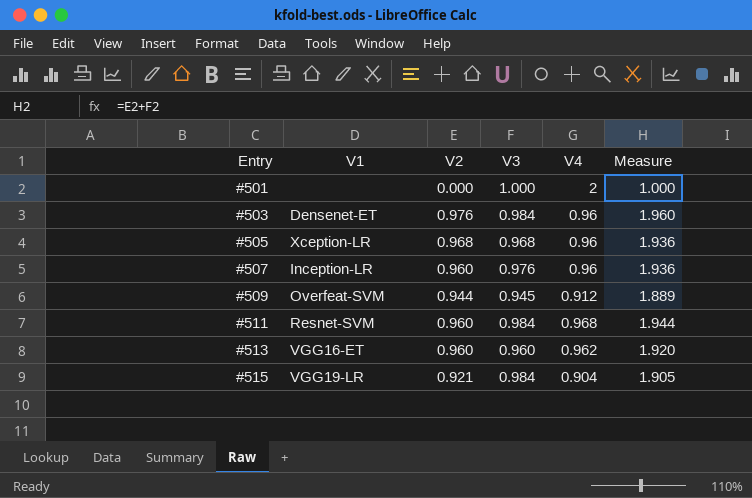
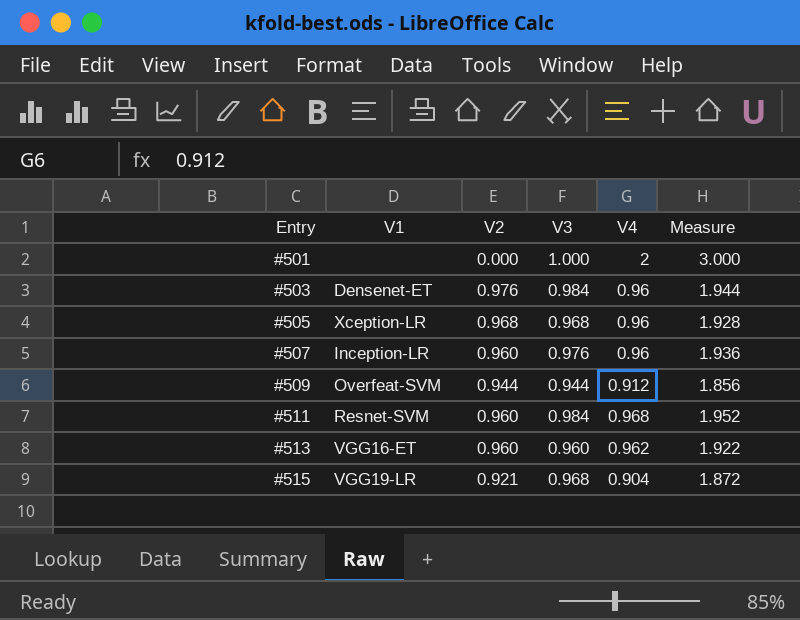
column Measure | formula: [V2] + [V3] -> [V3] + [V4]
#509 | V3: 0.945 -> 0.944
#515 | V3: 0.984 -> 0.968

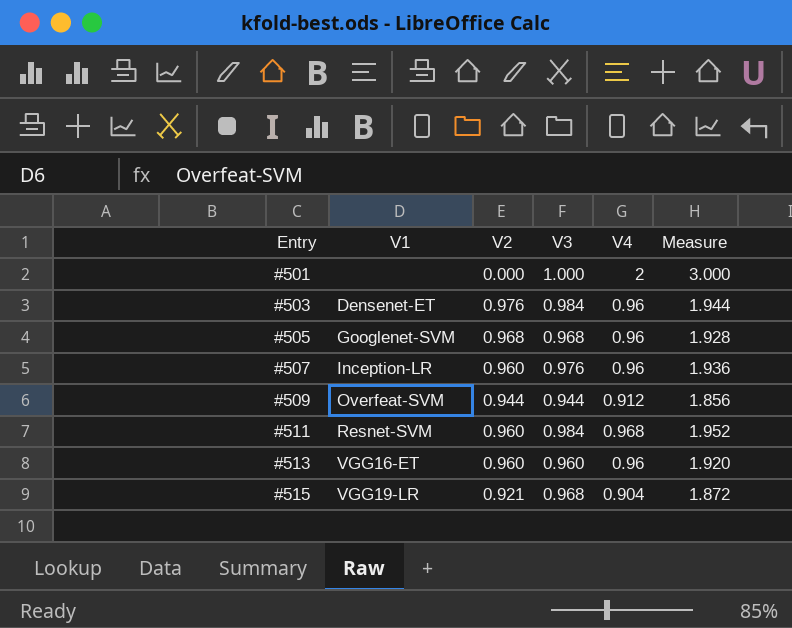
#505 | V1: Xception-LR -> Googlenet-SVM
#513 | V4: 0.962 -> 0.96
#513 | Measure: 1.922 -> 1.920

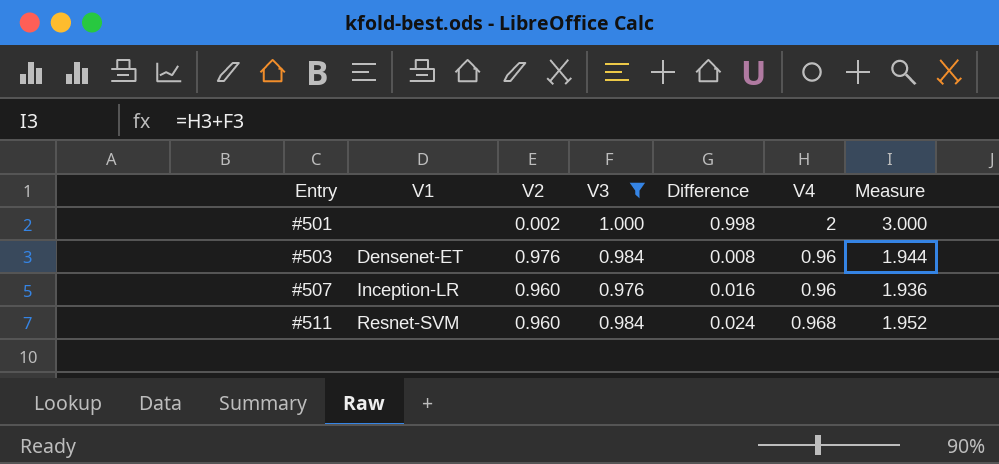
filter: none -> V3 >= 0.976
column Difference | formula: none -> [V3] - [V2]
#501 | V2: 0.000 -> 0.002

